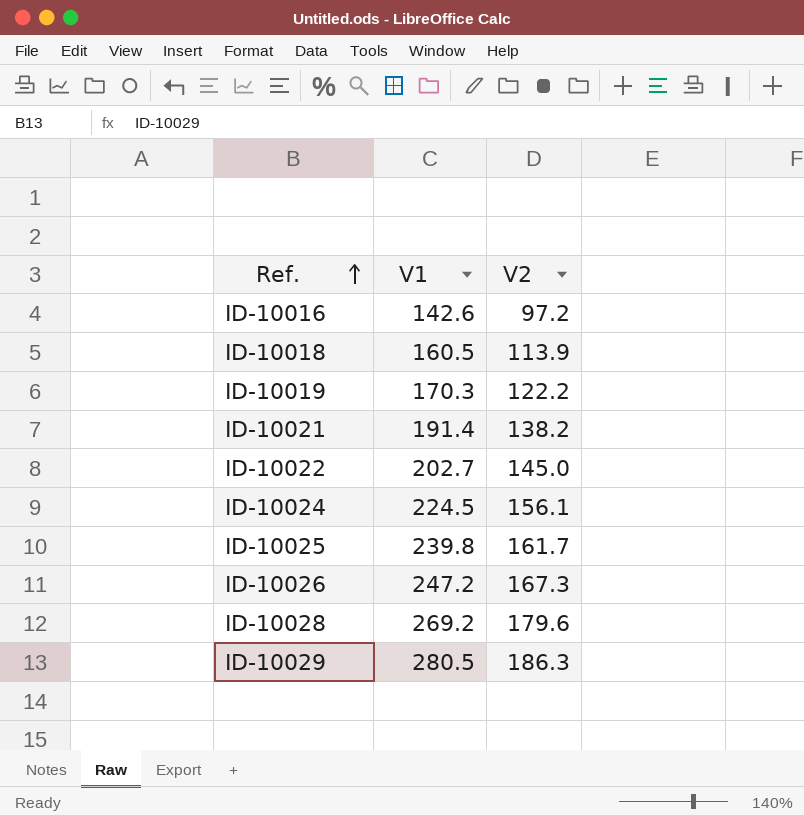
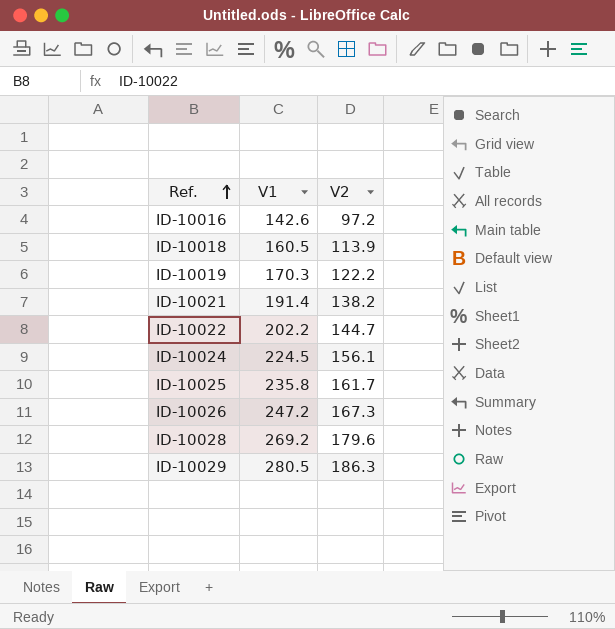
ID-10022 | V1: 202.7 -> 202.2
ID-10022 | V2: 145.0 -> 144.7
ID-10025 | V1: 239.8 -> 235.8

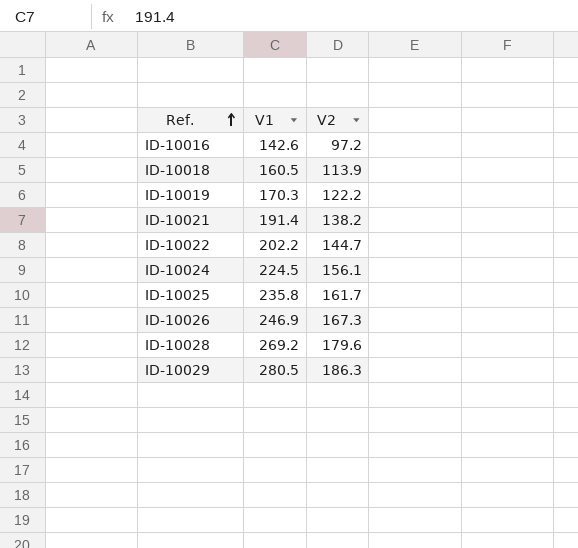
ID-10026 | V1: 247.2 -> 246.9

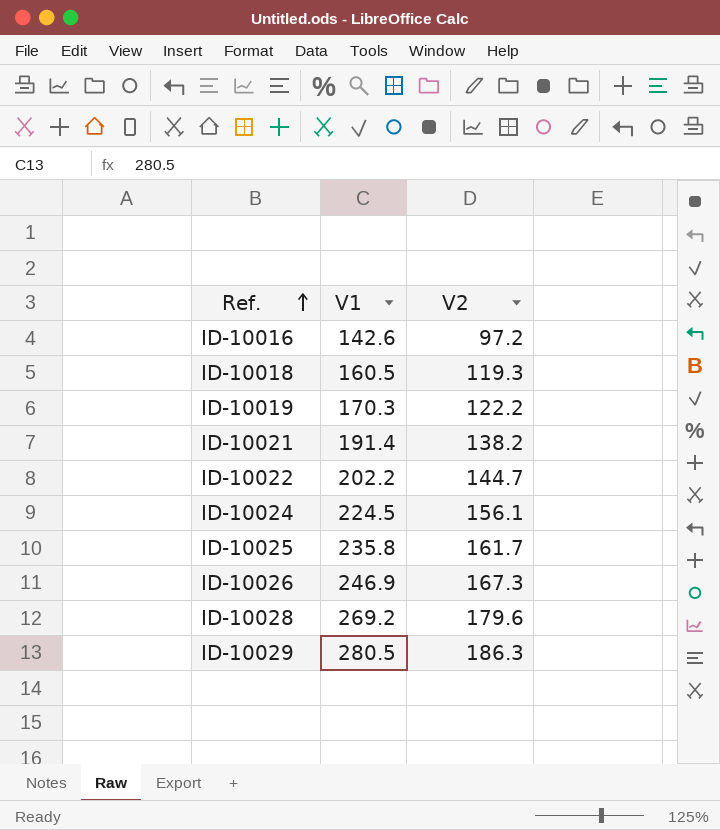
ID-10018 | V2: 113.9 -> 119.3

